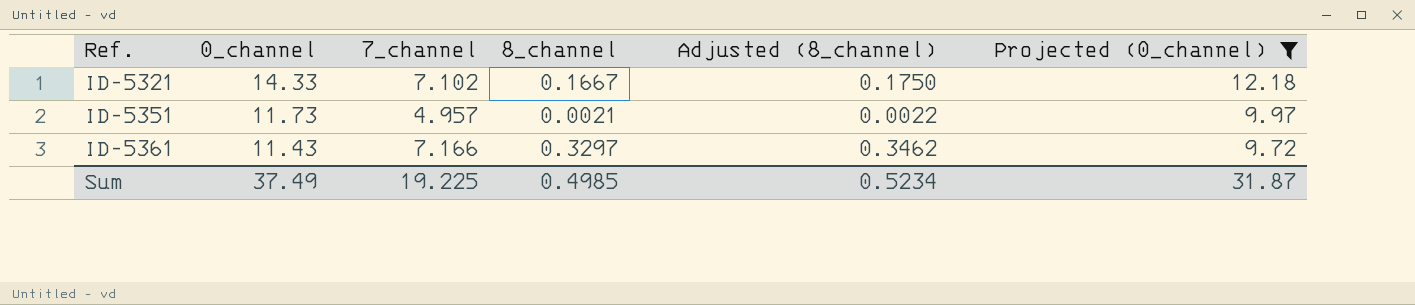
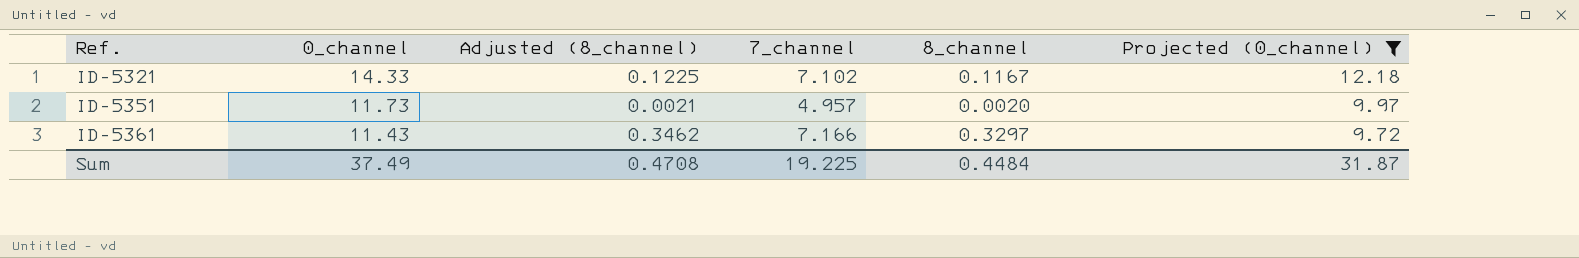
column Adjusted (8_channel) | position: 5 -> 3
ID-5321 | Adjusted (8_channel): 0.1750 -> 0.1225
ID-5321 | 8_channel: 0.1667 -> 0.1167
ID-5351 | Adjusted (8_channel): 0.0022 -> 0.0021
ID-5351 | 8_channel: 0.0021 -> 0.0020
Sum | Adjusted (8_channel): 0.5234 -> 0.4708
Sum | 8_channel: 0.4985 -> 0.4484

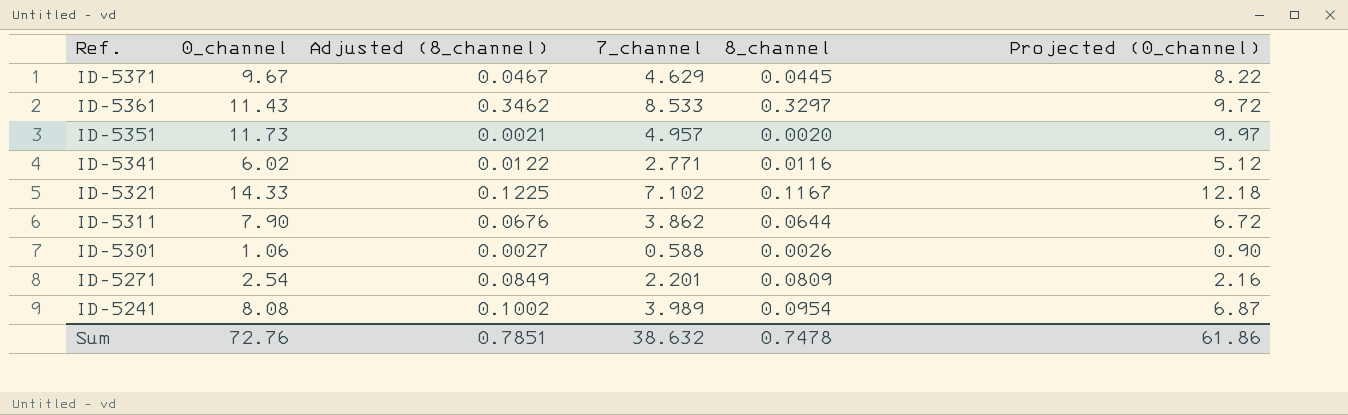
filter: Projected (0_channel) >= 9.72 -> none
row order: Ref. ascending -> Ref. descending
ID-5361 | 7_channel: 7.166 -> 8.533
Sum | 0_channel: 37.49 -> 72.76
Sum | Adjusted (8_channel): 0.4708 -> 0.7851
Sum | 7_channel: 19.225 -> 38.632
Sum | 8_channel: 0.4484 -> 0.7478
Sum | Projected (0_channel): 31.87 -> 61.86

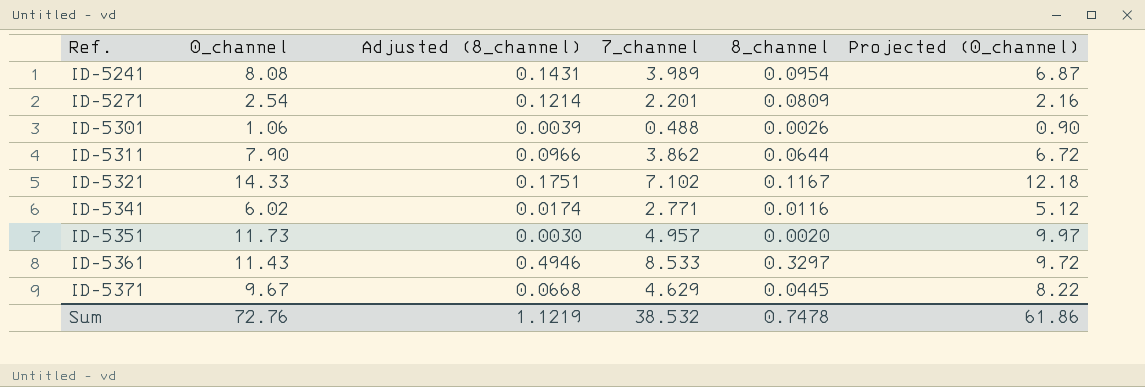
row order: Ref. descending -> Ref. ascending
column Adjusted (8_channel) | formula: [8_channel] * 1.05 -> [8_channel] * 1.5
ID-5301 | 7_channel: 0.588 -> 0.488
Sum | Adjusted (8_channel): 0.7851 -> 1.1219
Sum | 7_channel: 38.632 -> 38.532

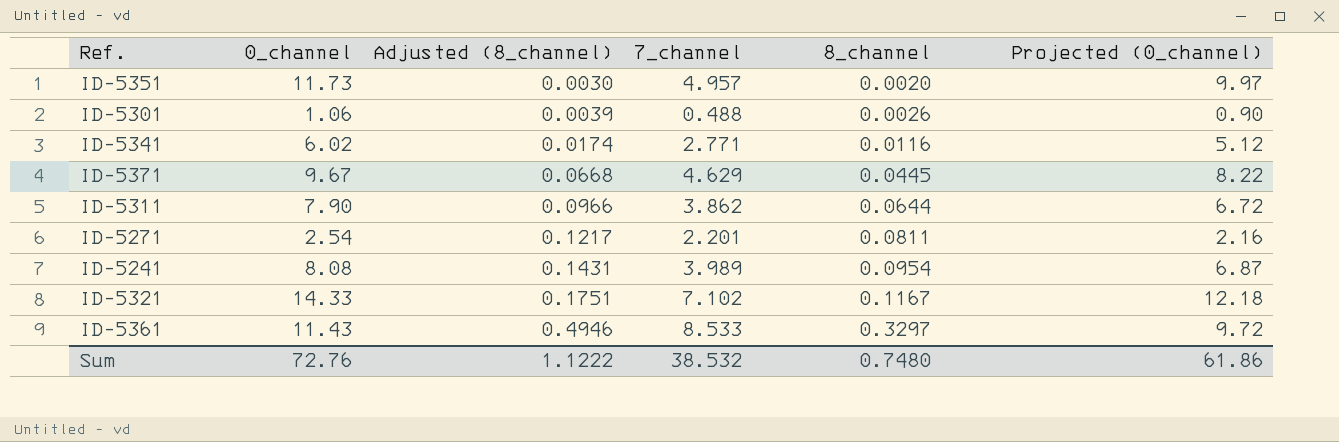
row order: Ref. ascending -> Adjusted (8_channel) ascending
ID-5271 | Adjusted (8_channel): 0.1214 -> 0.1217
ID-5271 | 8_channel: 0.0809 -> 0.0811
Sum | Adjusted (8_channel): 1.1219 -> 1.1222
Sum | 8_channel: 0.7478 -> 0.7480

